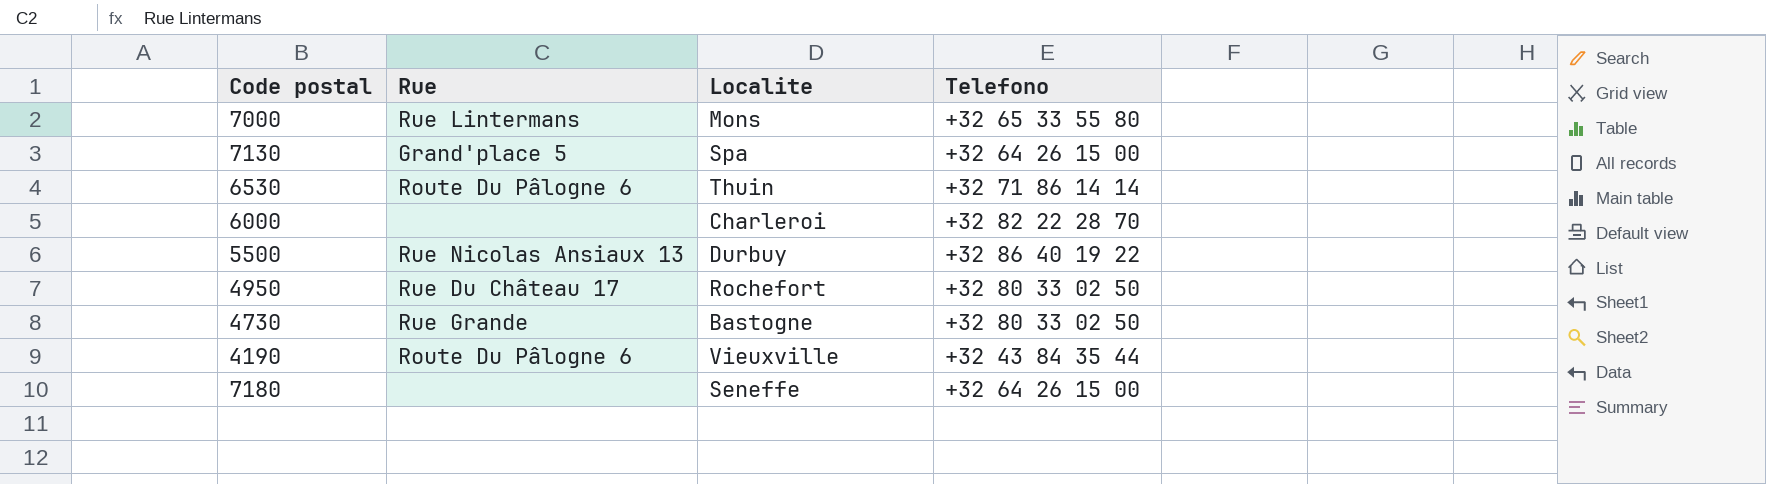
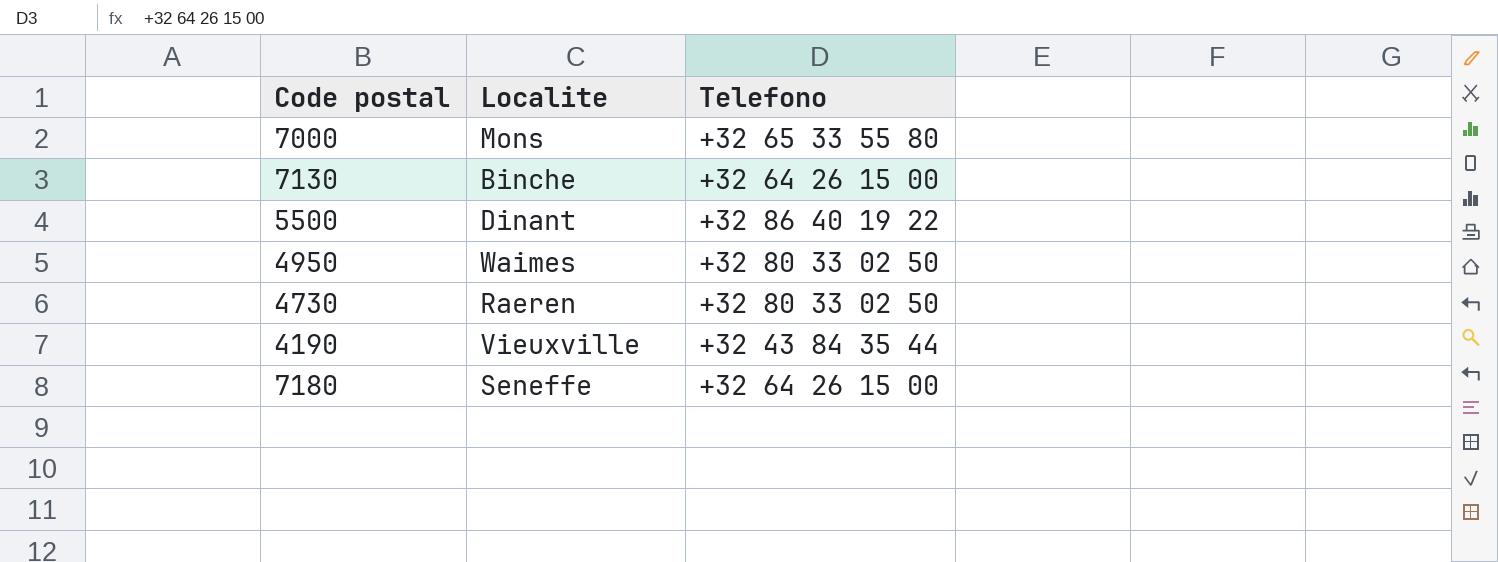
column Rue | position: 2 -> none
row 6530: Route Du Pâlogne 6 | Thuin | +32 71 86 14 14 -> none
row 6000: none | Charleroi | +32 82 22 28 70 -> none
7130 | Localite: Spa -> Binche
5500 | Localite: Durbuy -> Dinant
4950 | Localite: Rochefort -> Waimes
4730 | Localite: Bastogne -> Raeren

